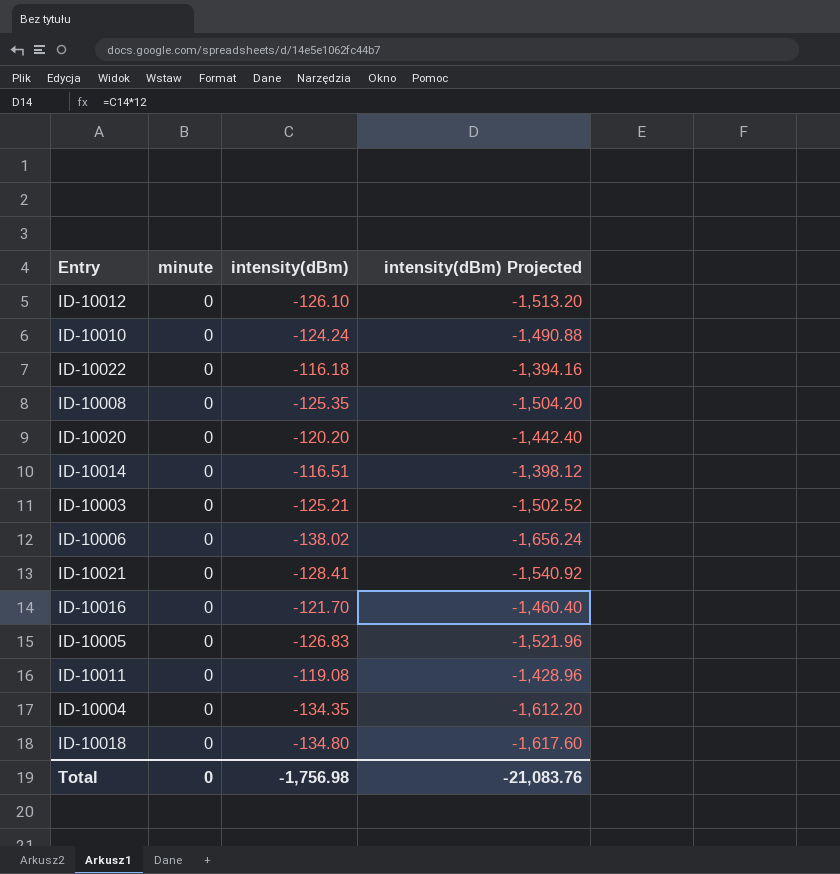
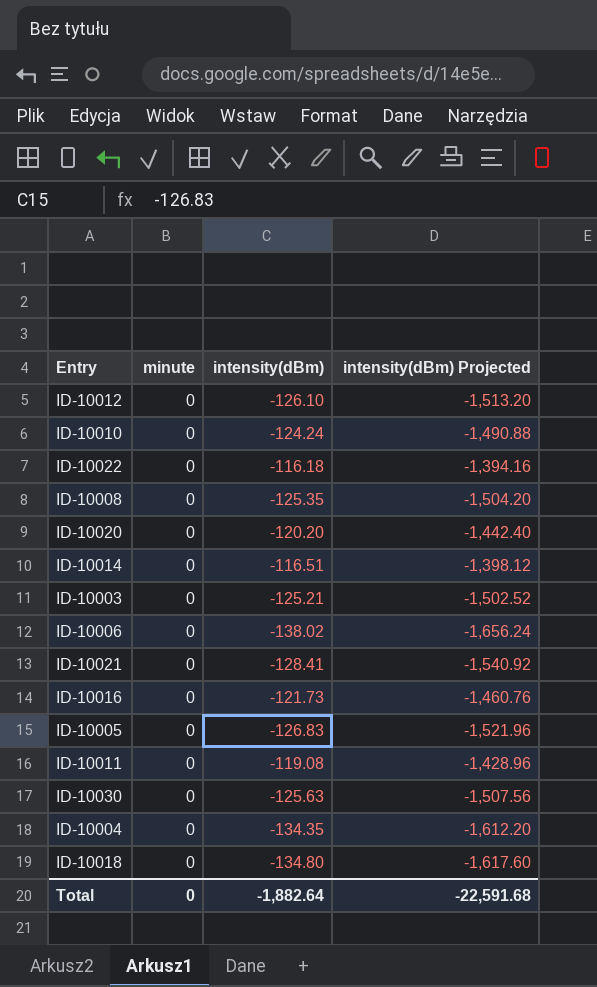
ID-10016 | intensity(dBm): -121.70 -> -121.73
ID-10016 | intensity(dBm) Projected: -1,460.40 -> -1,460.76
row ID-10030: none -> 0 | -125.63 | -1,507.56
Total | intensity(dBm): -1,756.98 -> -1,882.64
Total | intensity(dBm) Projected: -21,083.76 -> -22,591.68

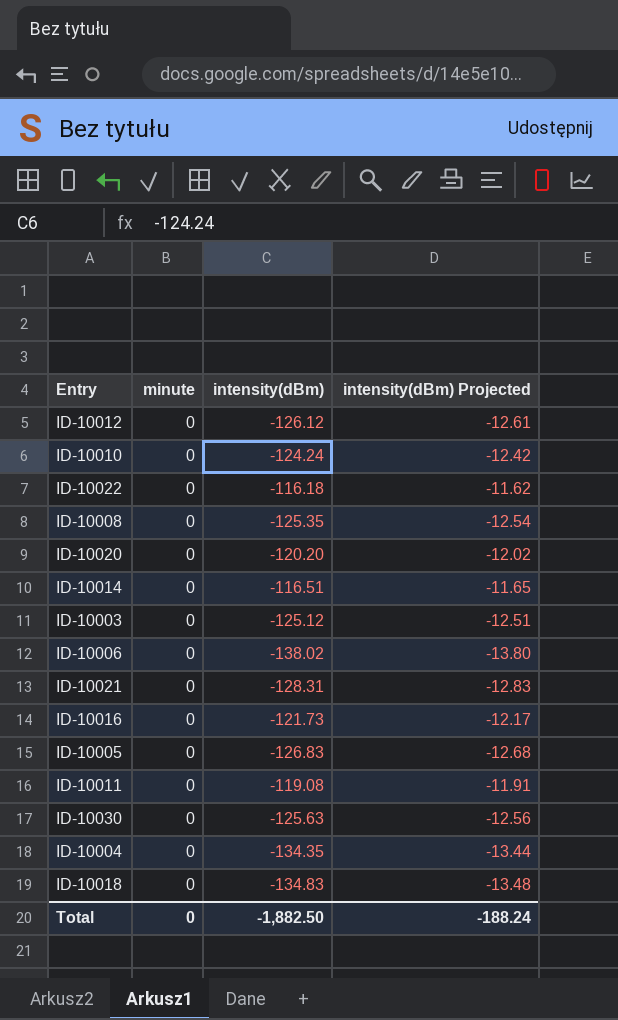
column intensity(dBm) Projected | formula: [intensity(dBm)] * 12 -> [intensity(dBm)] * 0.1
ID-10012 | intensity(dBm): -126.10 -> -126.12
ID-10003 | intensity(dBm): -125.21 -> -125.12
ID-10021 | intensity(dBm): -128.41 -> -128.31
ID-10018 | intensity(dBm): -134.80 -> -134.83
Total | intensity(dBm): -1,882.64 -> -1,882.50
Total | intensity(dBm) Projected: -22,591.68 -> -188.24

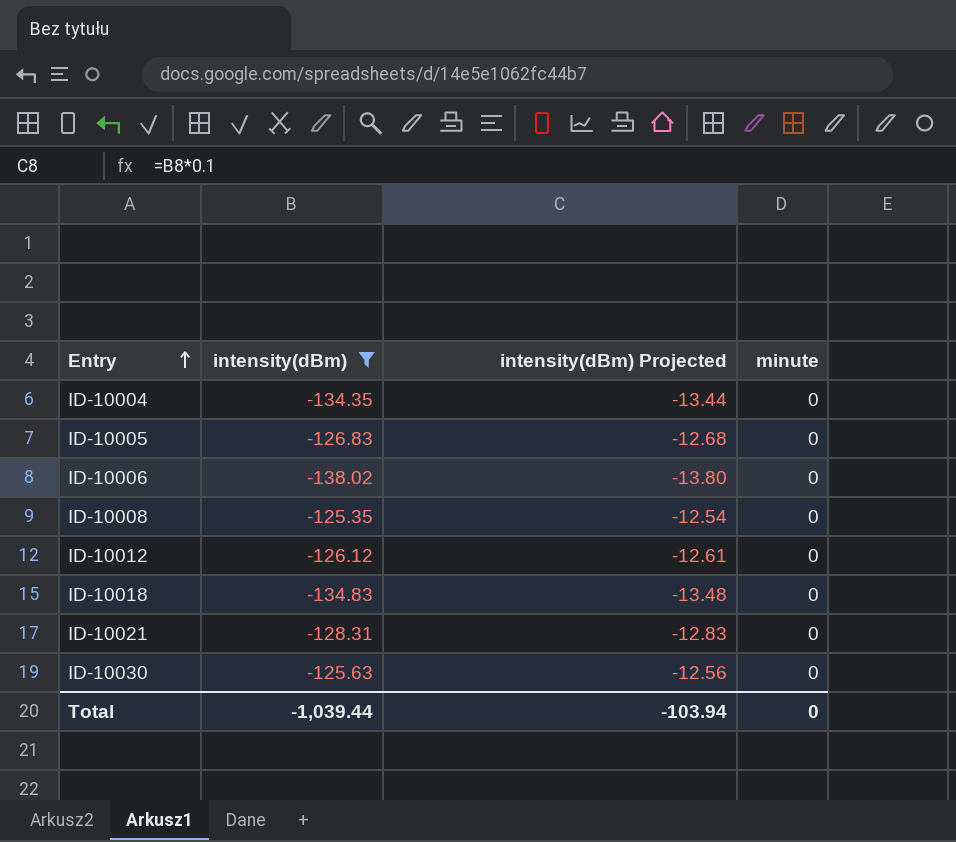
filter: none -> intensity(dBm) <= -125.35
row order: none -> Entry ascending
column minute | position: 2 -> 4
Total | intensity(dBm): -1,882.50 -> -1,039.44
Total | intensity(dBm) Projected: -188.24 -> -103.94

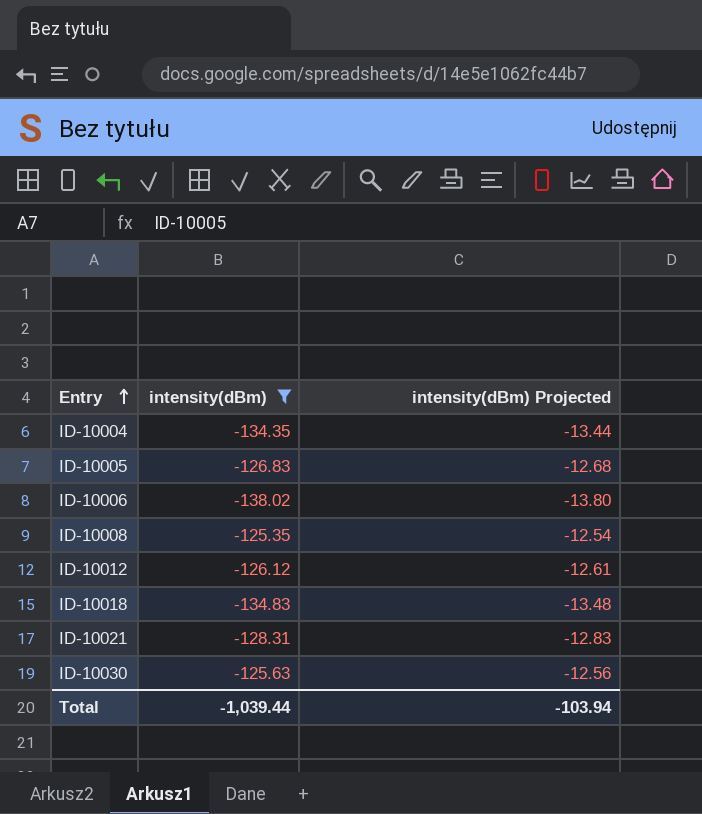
column minute | position: 4 -> none

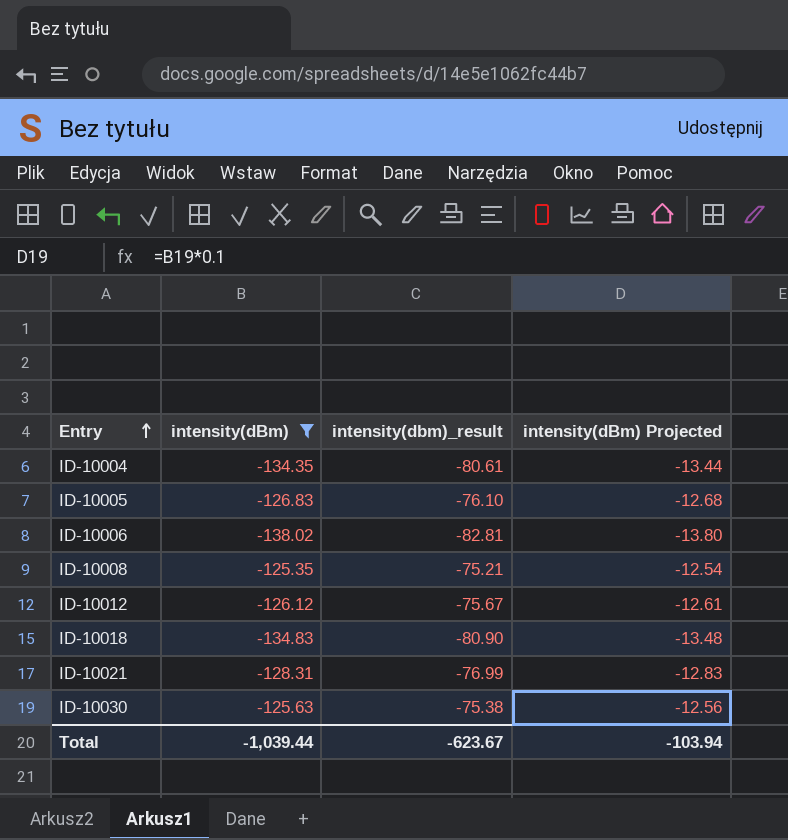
column intensity(dbm)_result | formula: none -> [intensity(dBm)] * 0.6

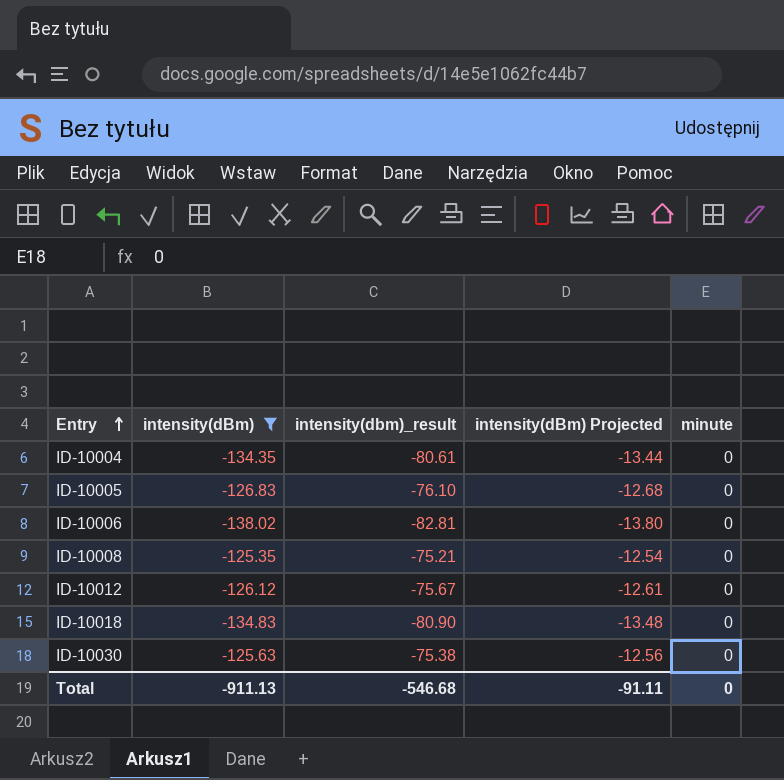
column minute | position: none -> 5
row ID-10021: -128.31 | -76.99 | -12.83 -> none
Total | intensity(dBm): -1,039.44 -> -911.13
Total | intensity(dbm)_result: -623.67 -> -546.68
Total | intensity(dBm) Projected: -103.94 -> -91.11

